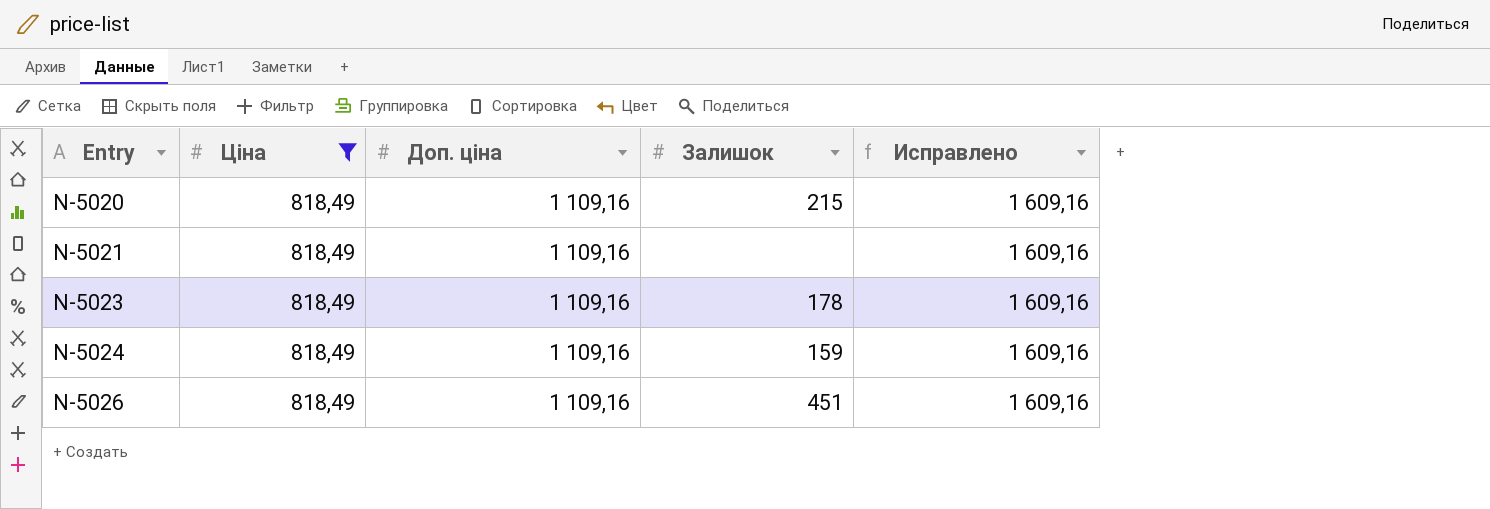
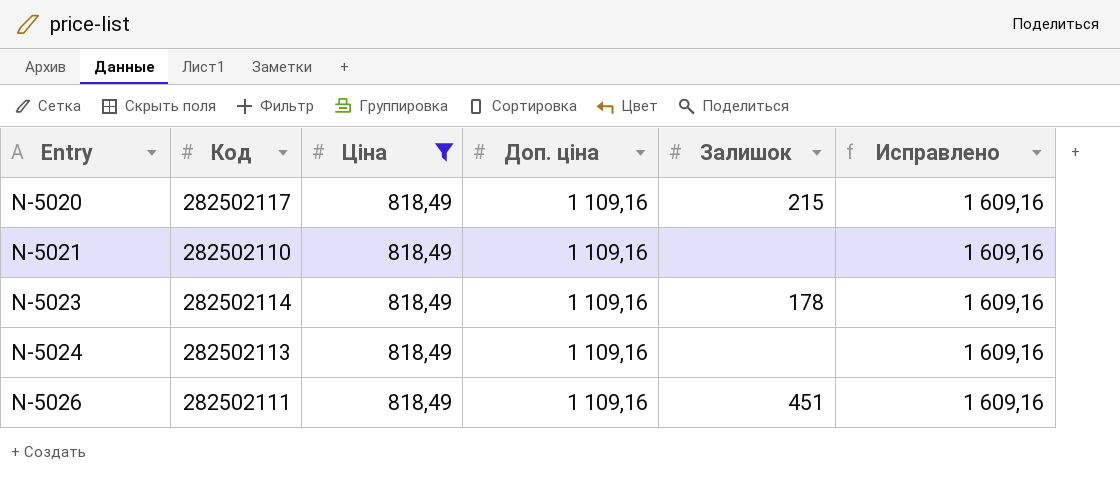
column Код | position: none -> 2
N-5024 | Залишок: 159 -> none

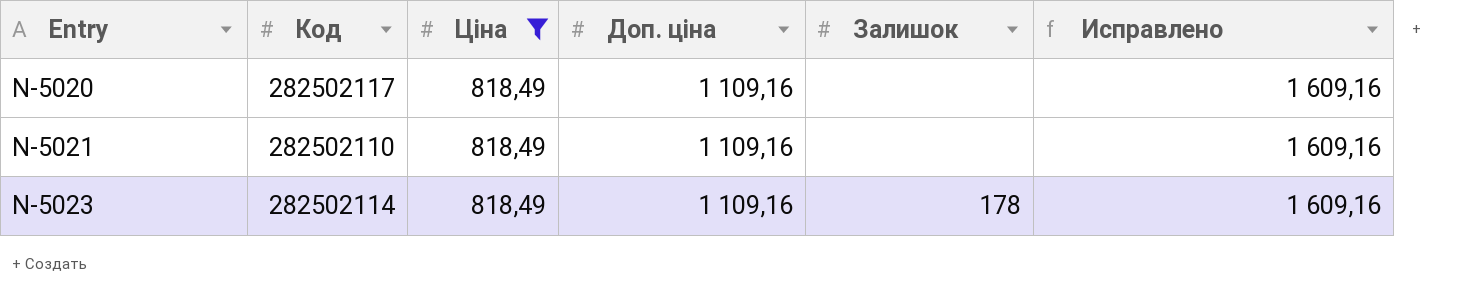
row N-5024: 282502113 | 818,49 | 1 109,16 | none | 1 609,16 -> none
row N-5026: 282502111 | 818,49 | 1 109,16 | 451 | 1 609,16 -> none
N-5020 | Залишок: 215 -> none

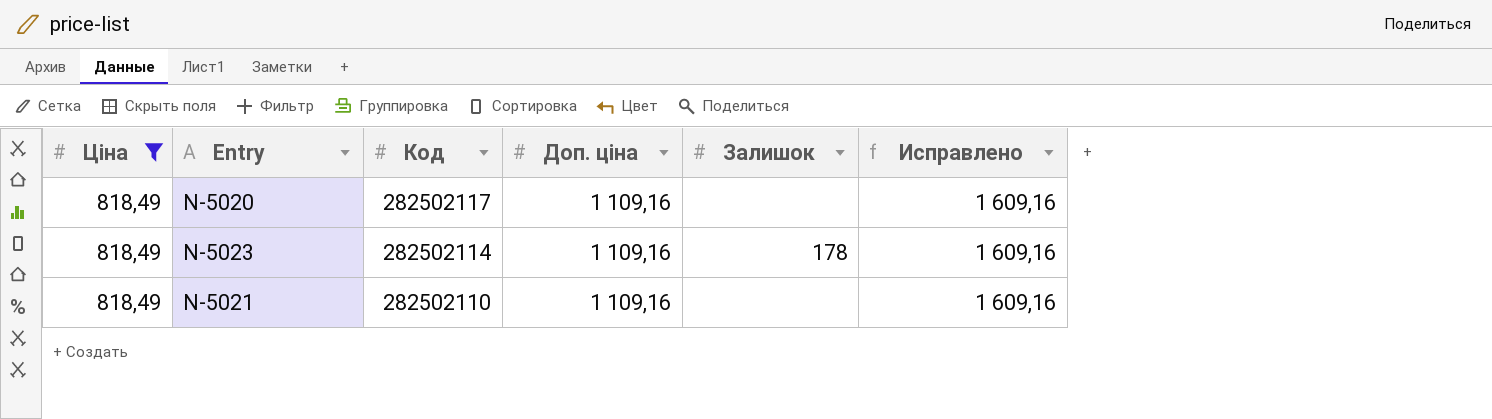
row order: Entry ascending -> Код descending
column Ціна | position: 3 -> 1

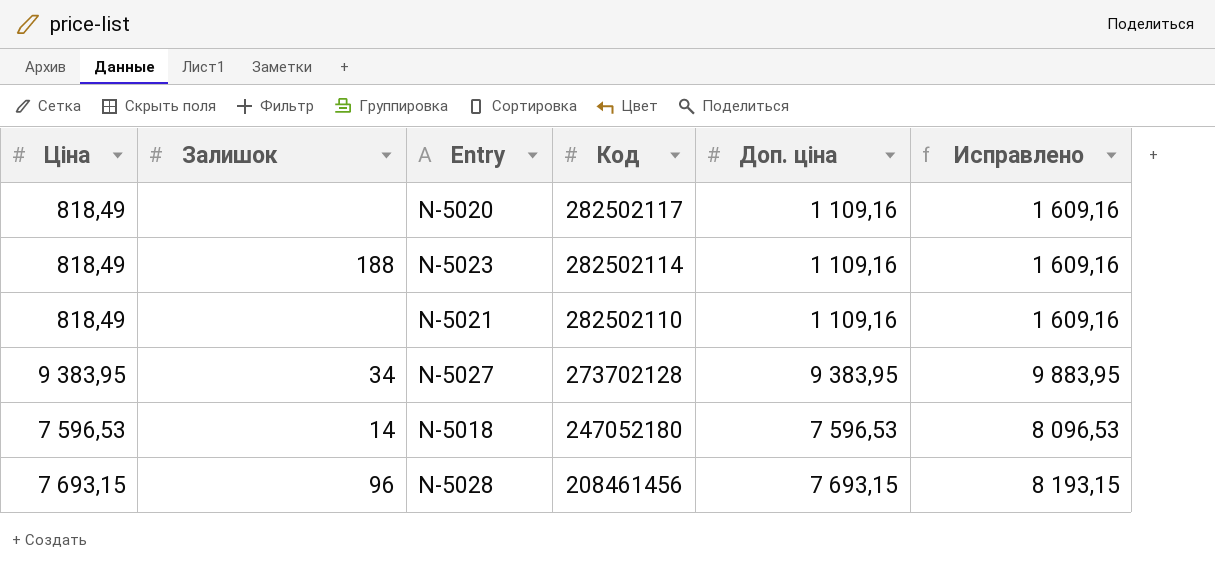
filter: Ціна = 818,49 -> none
column Залишок | position: 5 -> 2
N-5023 | Залишок: 178 -> 188

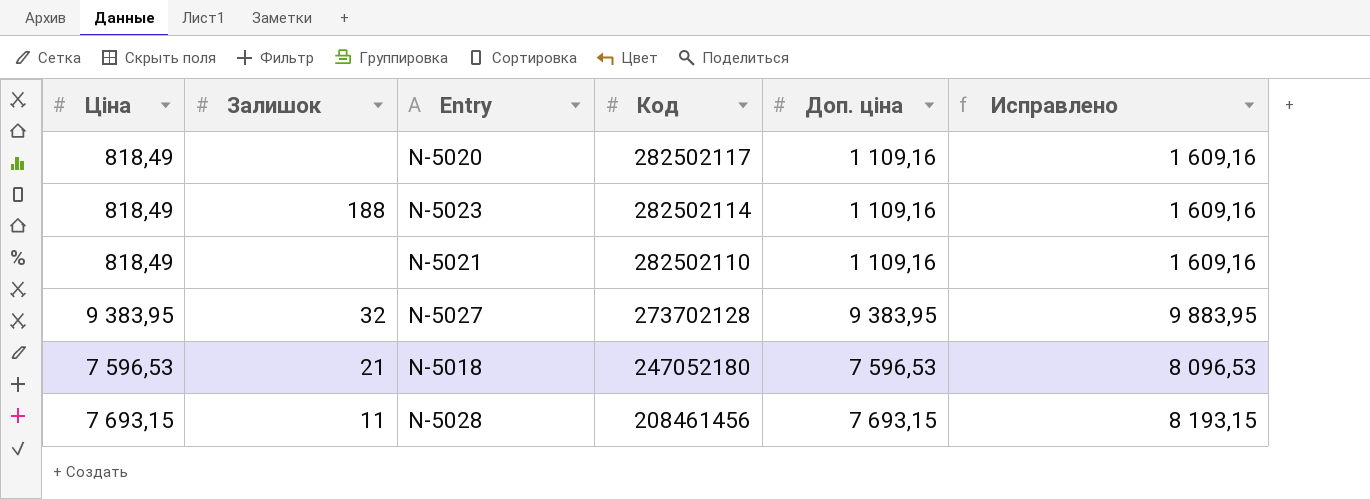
N-5027 | Залишок: 34 -> 32
N-5018 | Залишок: 14 -> 21
N-5028 | Залишок: 96 -> 11

